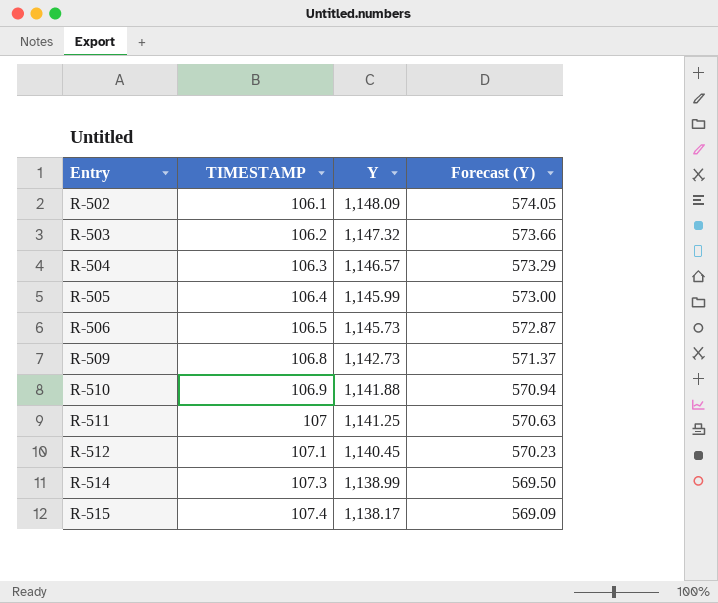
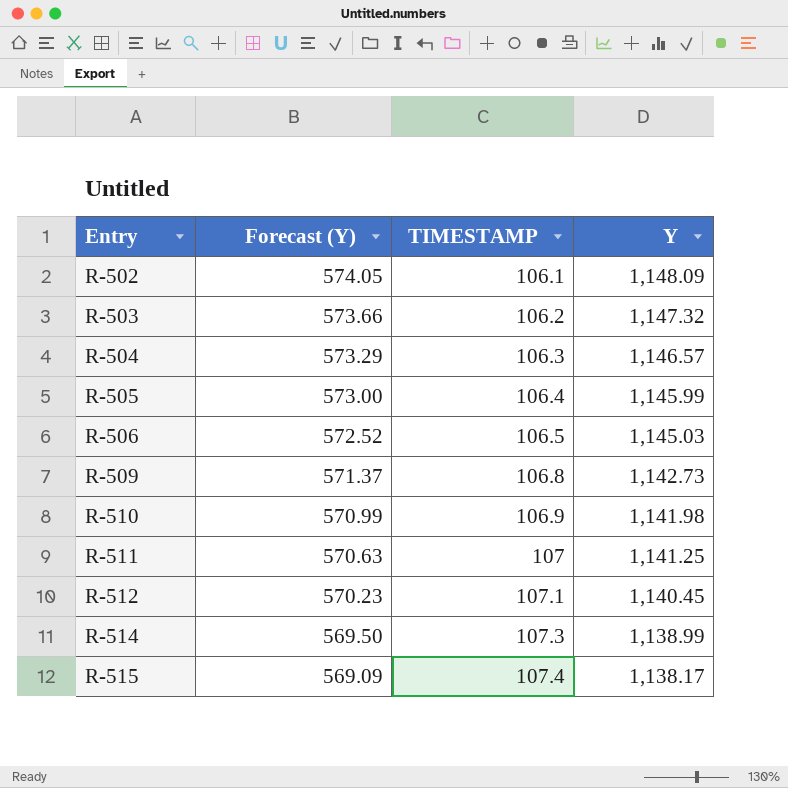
column Forecast (Y) | position: 4 -> 2
R-506 | Forecast (Y): 572.87 -> 572.52
R-506 | Y: 1,145.73 -> 1,145.03
R-510 | Forecast (Y): 570.94 -> 570.99
R-510 | Y: 1,141.88 -> 1,141.98

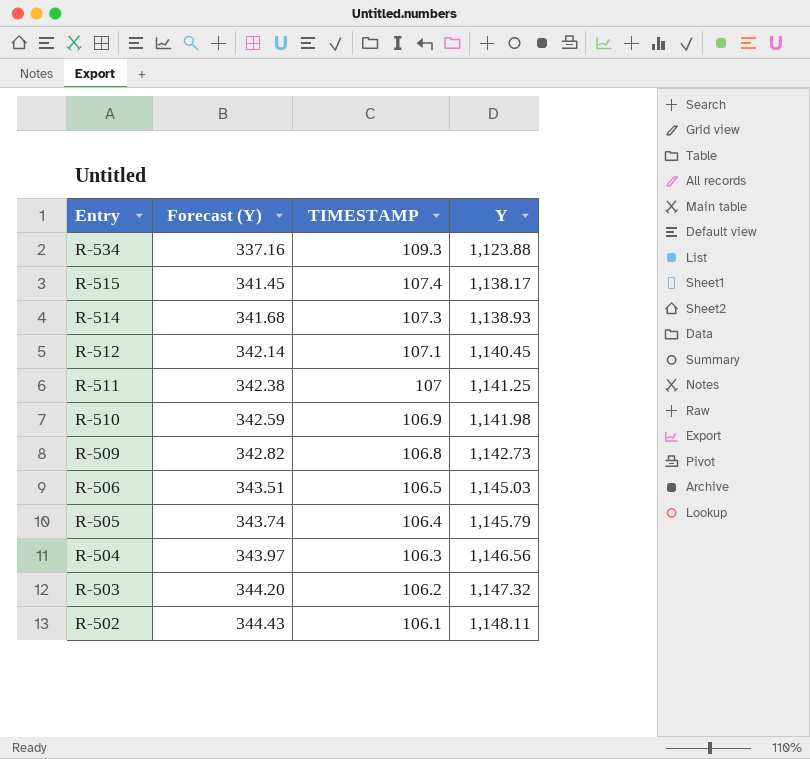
row order: Entry ascending -> Entry descending
column Forecast (Y) | formula: [Y] * 0.5 -> [Y] * 0.3
row R-534: none -> 337.16 | 109.3 | 1,123.88
R-514 | Y: 1,138.99 -> 1,138.93
R-505 | Y: 1,145.99 -> 1,145.79
R-504 | Y: 1,146.57 -> 1,146.56
R-502 | Y: 1,148.09 -> 1,148.11

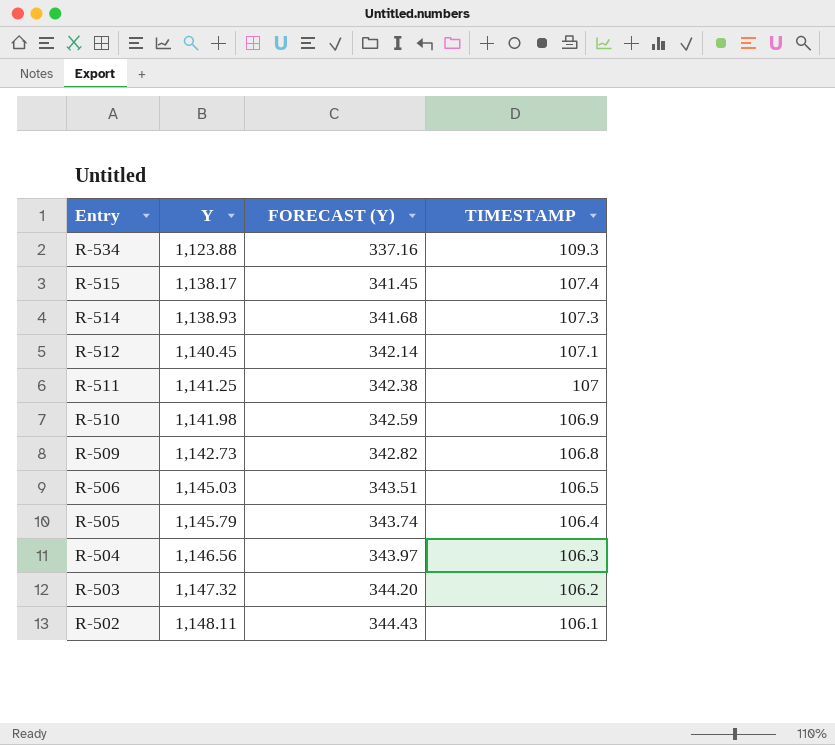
column Y | position: 4 -> 2
column name: Forecast (Y) -> FORECAST (Y)

